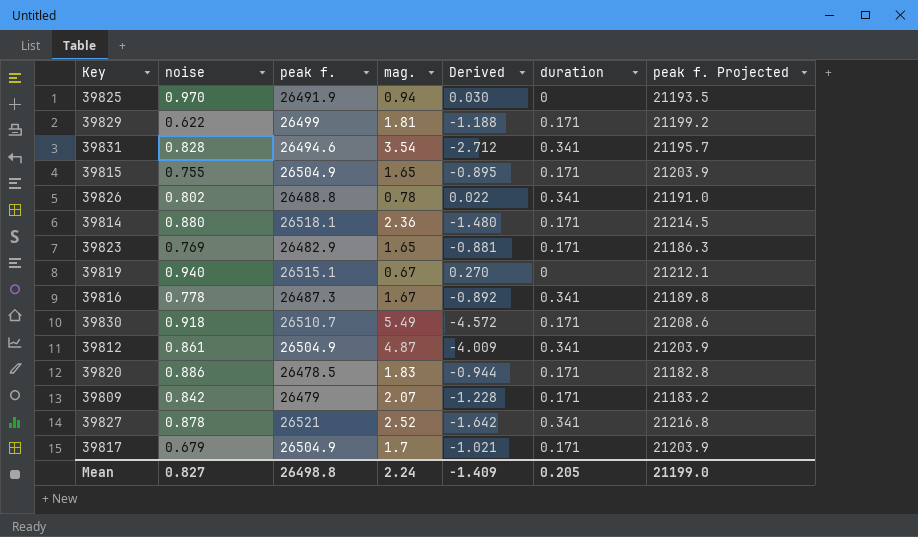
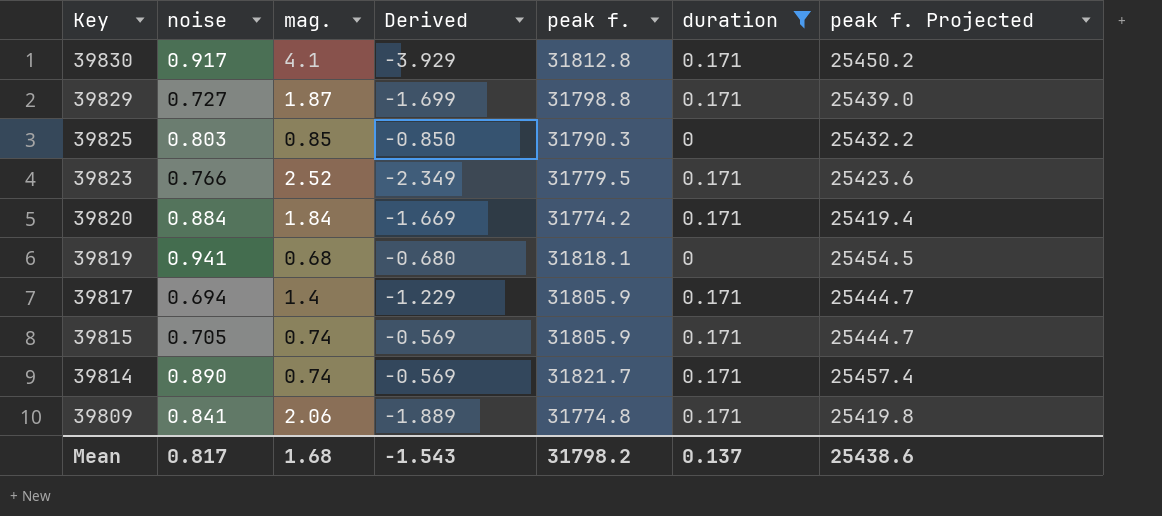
filter: none -> duration != 0.341
row order: none -> Key descending
column Derived | formula: [noise] - [mag.] -> [duration] - [mag.]
column peak f. | position: 3 -> 5
39830 | noise: 0.918 -> 0.917
39830 | mag.: 5.49 -> 4.1
39830 | peak f.: 26510.7 -> 31812.8
39830 | peak f. Projected: 21208.6 -> 25450.2
39829 | noise: 0.622 -> 0.727
39829 | mag.: 1.81 -> 1.87
39829 | peak f.: 26499 -> 31798.8
39829 | peak f. Projected: 21199.2 -> 25439.0
39825 | noise: 0.970 -> 0.803
39825 | mag.: 0.94 -> 0.85
39825 | peak f.: 26491.9 -> 31790.3
39825 | peak f. Projected: 21193.5 -> 25432.2
39823 | noise: 0.769 -> 0.766
39823 | mag.: 1.65 -> 2.52
39823 | peak f.: 26482.9 -> 31779.5
39823 | peak f. Projected: 21186.3 -> 25423.6
39820 | noise: 0.886 -> 0.884
39820 | mag.: 1.83 -> 1.84
39820 | peak f.: 26478.5 -> 31774.2
39820 | peak f. Projected: 21182.8 -> 25419.4
39819 | noise: 0.940 -> 0.941
39819 | mag.: 0.67 -> 0.68
39819 | peak f.: 26515.1 -> 31818.1
39819 | peak f. Projected: 21212.1 -> 25454.5
39817 | noise: 0.679 -> 0.694
39817 | mag.: 1.7 -> 1.4
39817 | peak f.: 26504.9 -> 31805.9
39817 | peak f. Projected: 21203.9 -> 25444.7
39815 | noise: 0.755 -> 0.705
39815 | mag.: 1.65 -> 0.74
39815 | peak f.: 26504.9 -> 31805.9
39815 | peak f. Projected: 21203.9 -> 25444.7
39814 | noise: 0.880 -> 0.890
39814 | mag.: 2.36 -> 0.74
39814 | peak f.: 26518.1 -> 31821.7
39814 | peak f. Projected: 21214.5 -> 25457.4
39809 | noise: 0.842 -> 0.841
39809 | mag.: 2.07 -> 2.06
39809 | peak f.: 26479 -> 31774.8
39809 | peak f. Projected: 21183.2 -> 25419.8
Mean | noise: 0.827 -> 0.817
Mean | mag.: 2.24 -> 1.68
Mean | Derived: -1.409 -> -1.543
Mean | peak f.: 26498.8 -> 31798.2
Mean | duration: 0.205 -> 0.137
Mean | peak f. Projected: 21199.0 -> 25438.6

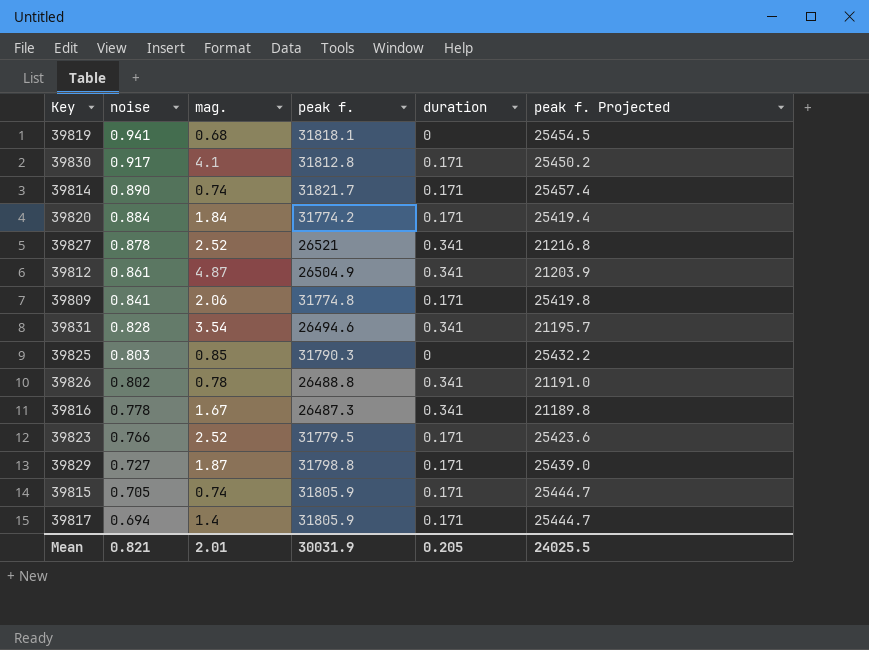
filter: duration != 0.341 -> none
row order: Key descending -> noise descending
column Derived | formula: [duration] - [mag.] -> none
Mean | noise: 0.817 -> 0.821
Mean | mag.: 1.68 -> 2.01
Mean | peak f.: 31798.2 -> 30031.9
Mean | duration: 0.137 -> 0.205
Mean | peak f. Projected: 25438.6 -> 24025.5

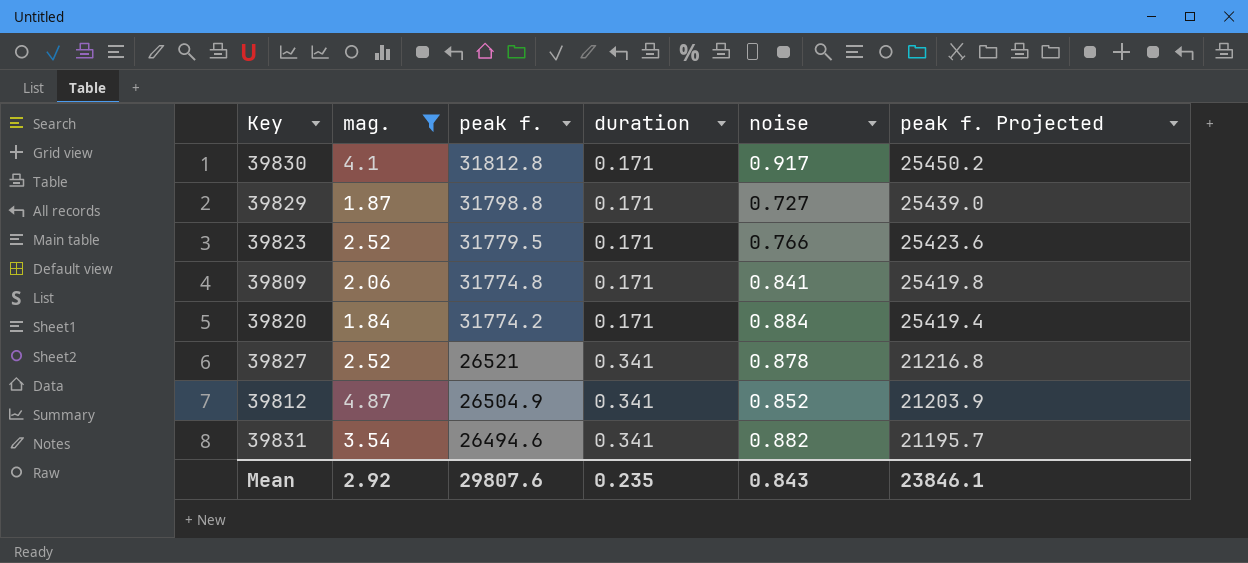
filter: none -> mag. >= 1.84
row order: noise descending -> peak f. descending
column noise | position: 2 -> 5
39812 | noise: 0.861 -> 0.852
39831 | noise: 0.828 -> 0.882
Mean | mag.: 2.01 -> 2.92
Mean | peak f.: 30031.9 -> 29807.6
Mean | duration: 0.205 -> 0.235
Mean | noise: 0.821 -> 0.843
Mean | peak f. Projected: 24025.5 -> 23846.1

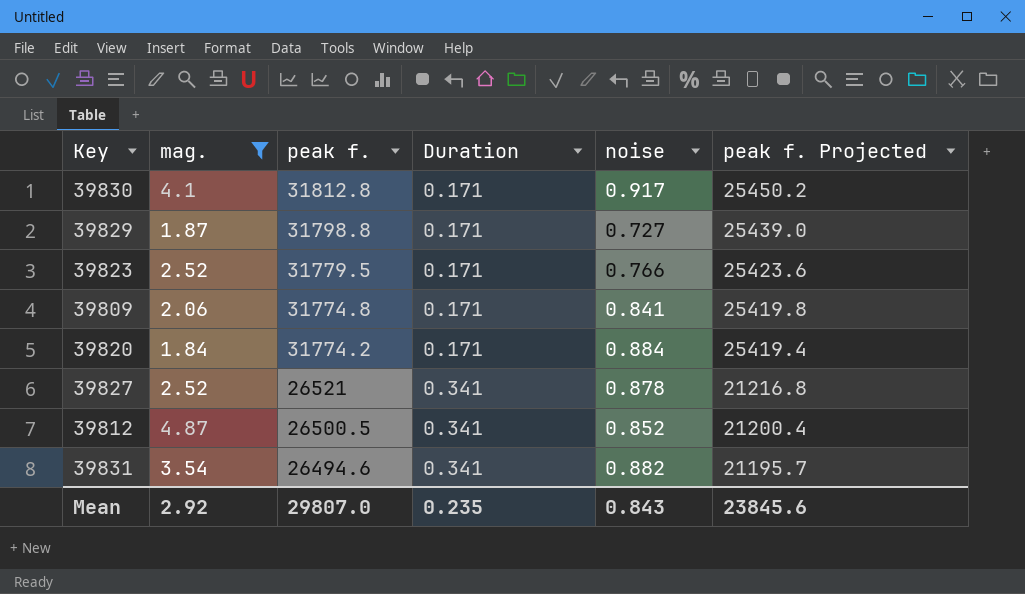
column name: duration -> Duration
39812 | peak f.: 26504.9 -> 26500.5
39812 | peak f. Projected: 21203.9 -> 21200.4
Mean | peak f.: 29807.6 -> 29807.0
Mean | peak f. Projected: 23846.1 -> 23845.6

